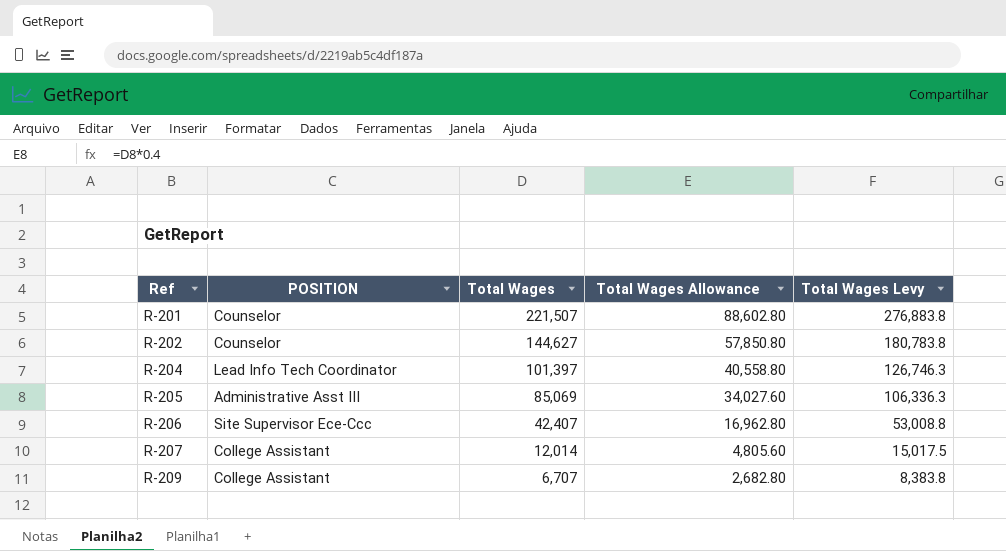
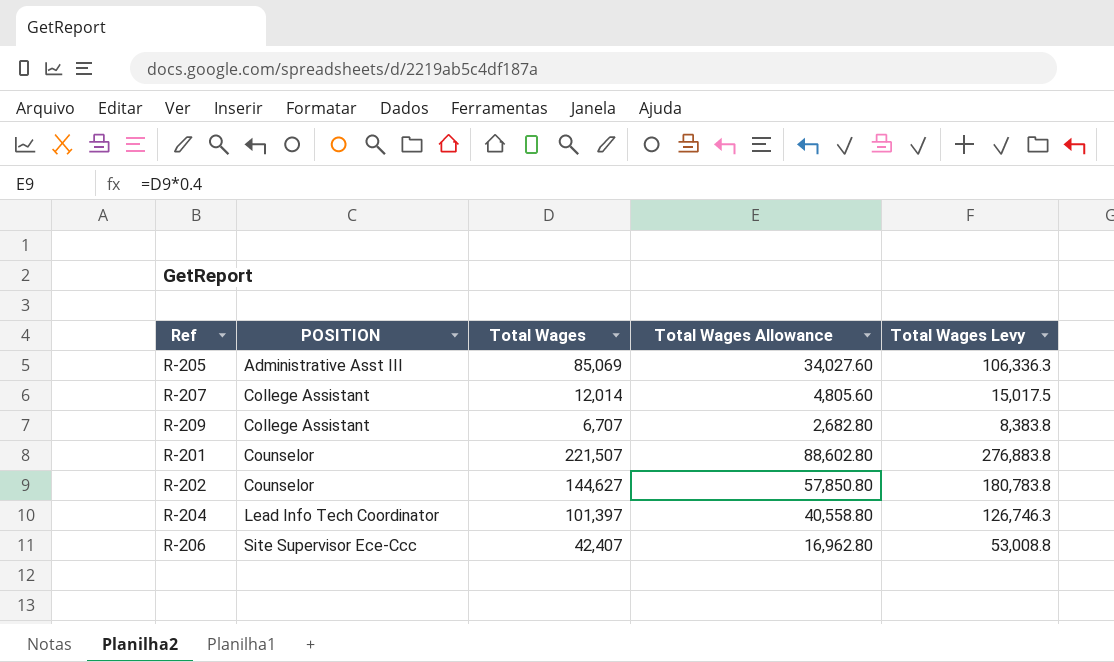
row order: Ref ascending -> POSITION ascending

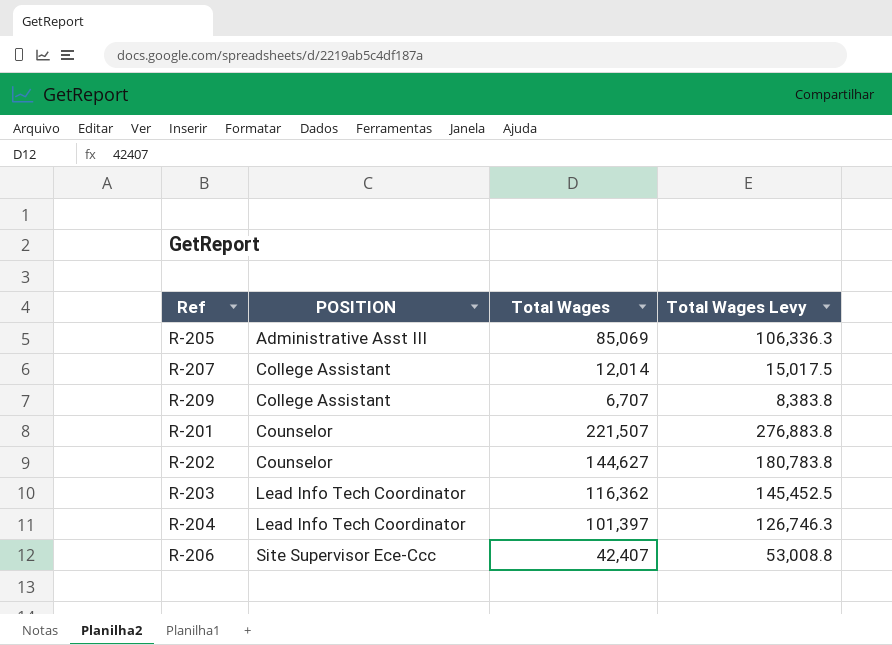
column Total Wages Allowance | formula: [Total Wages] * 0.4 -> none
row R-203: none -> Lead Info Tech Coordinator | 116,362 | 145,452.5

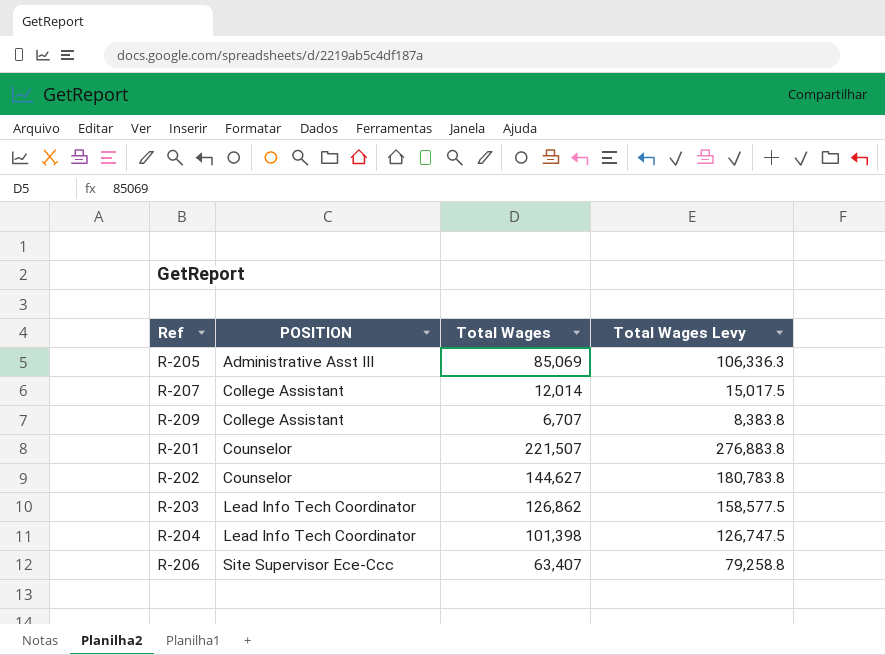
R-203 | Total Wages: 116,362 -> 126,862
R-203 | Total Wages Levy: 145,452.5 -> 158,577.5
R-204 | Total Wages: 101,397 -> 101,398
R-204 | Total Wages Levy: 126,746.3 -> 126,747.5
R-206 | Total Wages: 42,407 -> 63,407
R-206 | Total Wages Levy: 53,008.8 -> 79,258.8

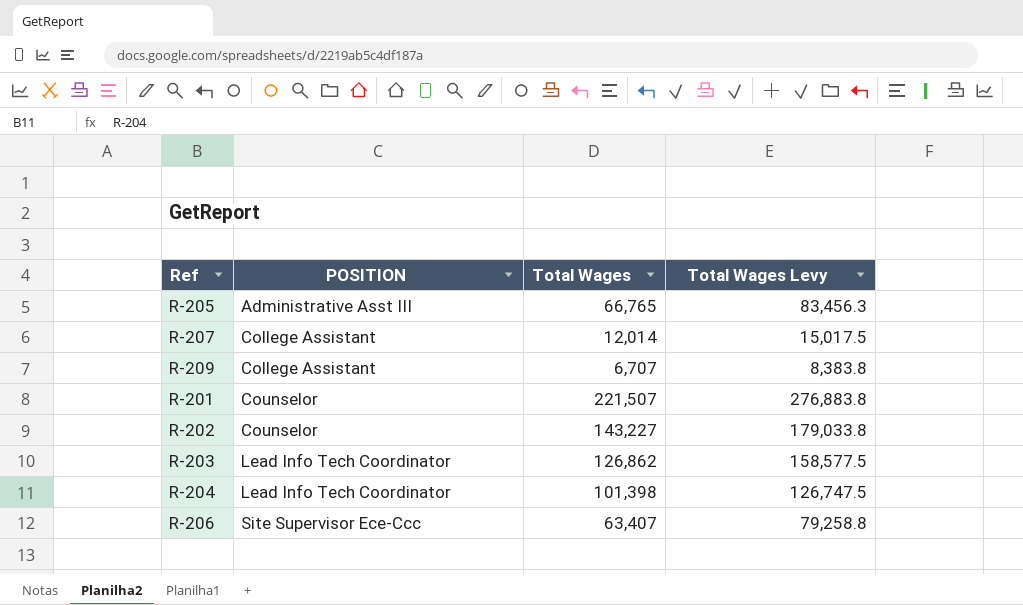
R-205 | Total Wages: 85,069 -> 66,765
R-205 | Total Wages Levy: 106,336.3 -> 83,456.3
R-202 | Total Wages: 144,627 -> 143,227
R-202 | Total Wages Levy: 180,783.8 -> 179,033.8

